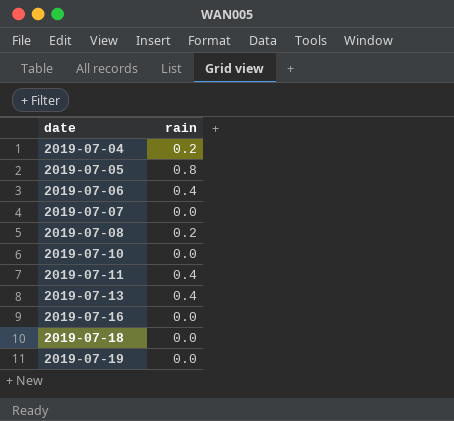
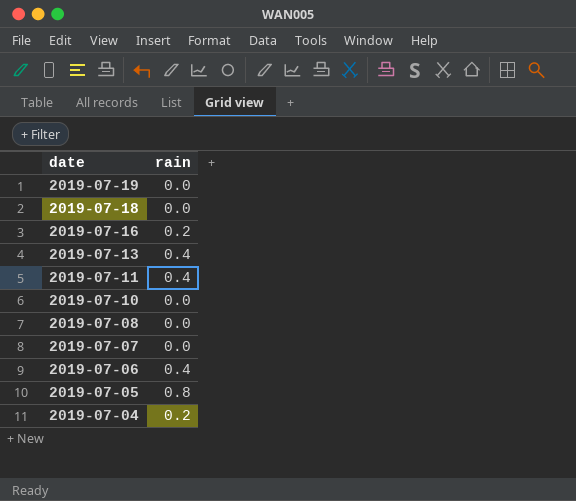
row order: date ascending -> date descending
2019-07-16 | rain: 0.0 -> 0.2
2019-07-08 | rain: 0.2 -> 0.0

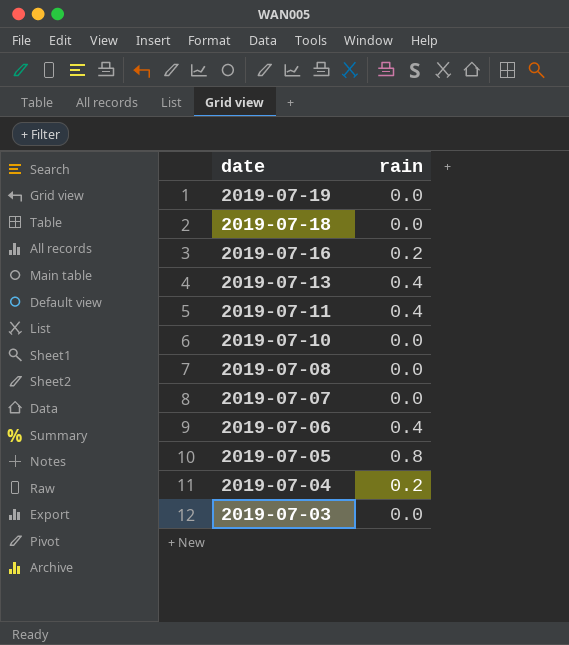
row 2019-07-03: none -> 0.0

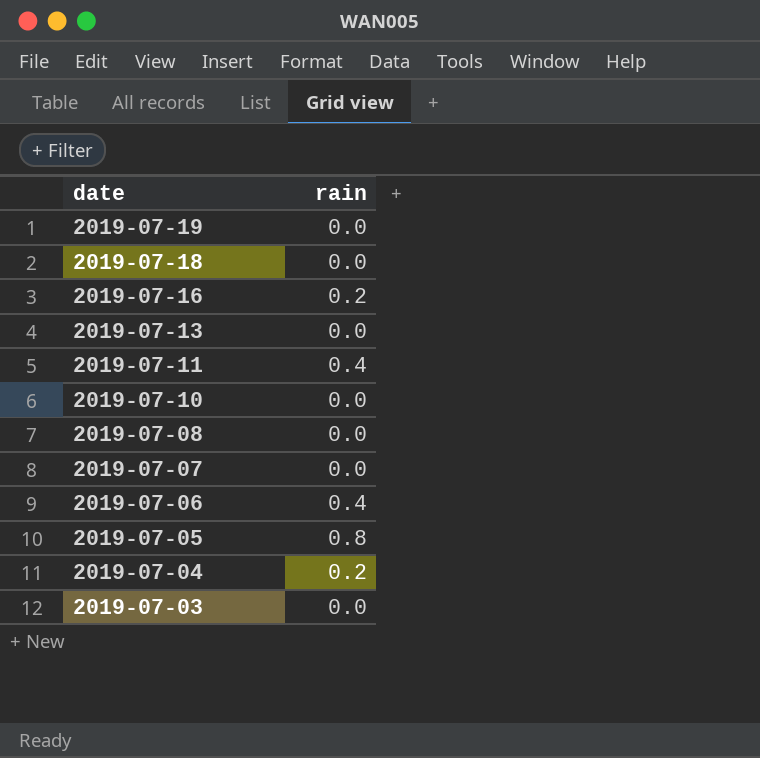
2019-07-13 | rain: 0.4 -> 0.0

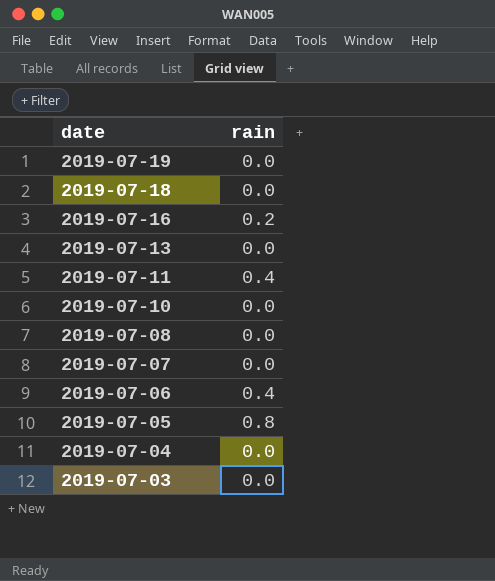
2019-07-04 | rain: 0.2 -> 0.0

